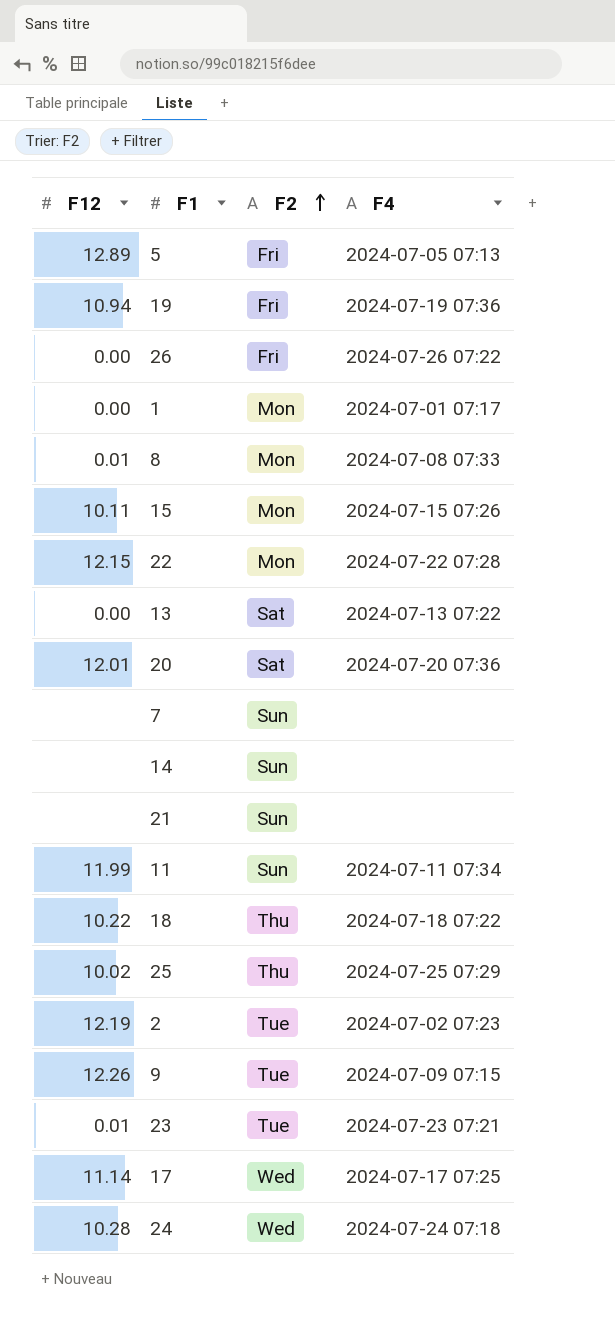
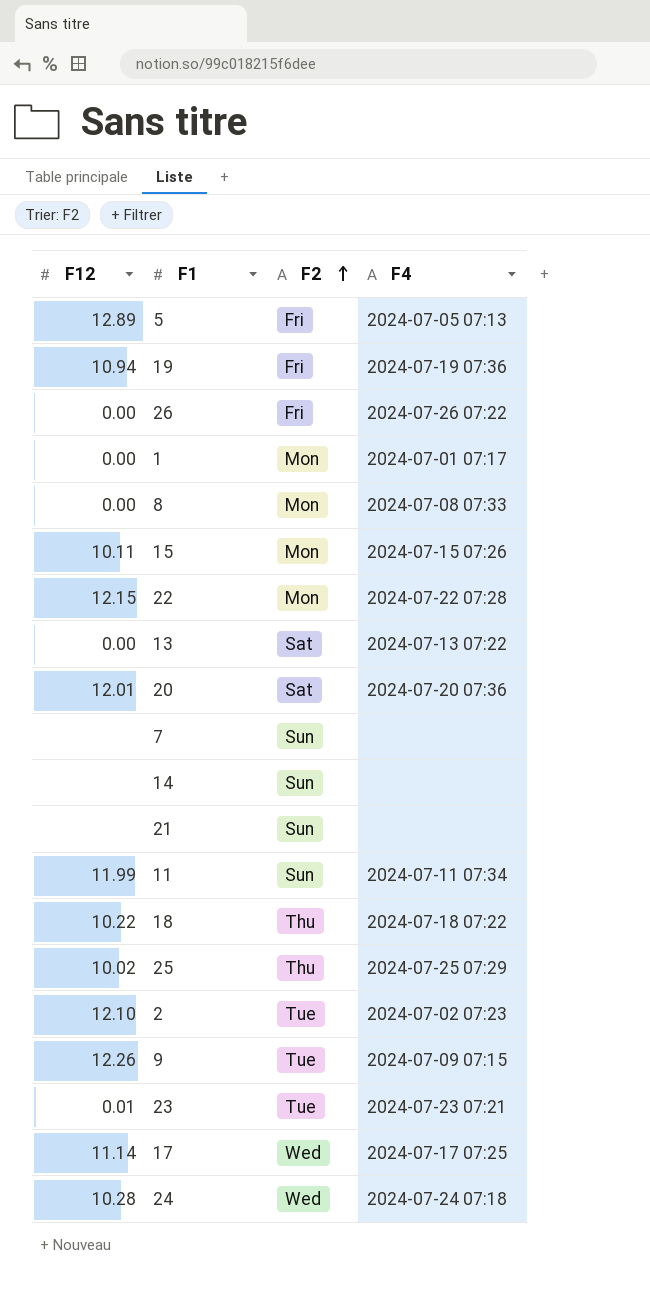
8 | F12: 0.01 -> 0.00
2 | F12: 12.19 -> 12.10

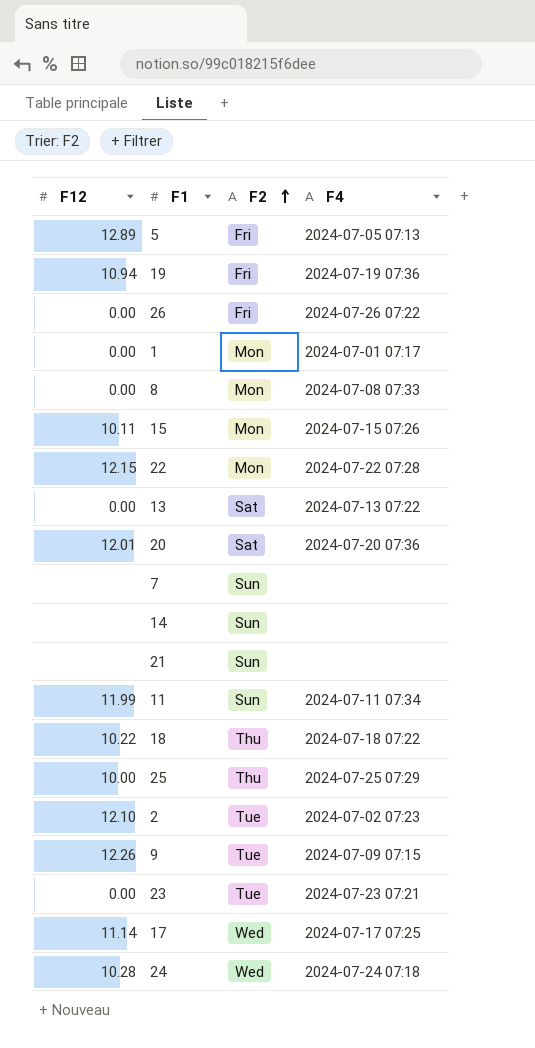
25 | F12: 10.02 -> 10.00
23 | F12: 0.01 -> 0.00

